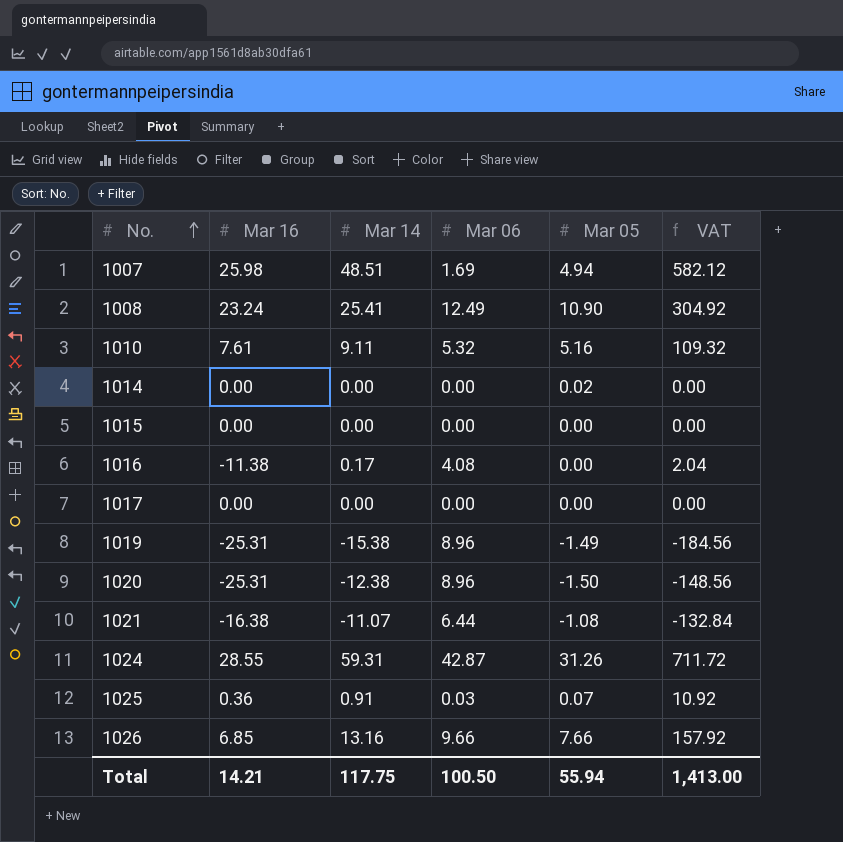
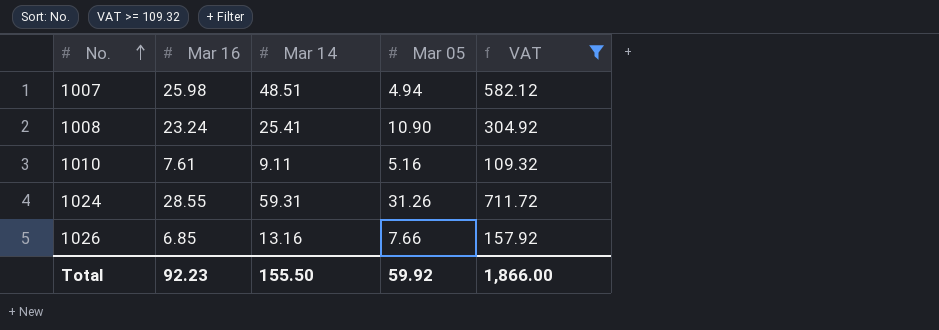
filter: none -> VAT >= 109.32
column Mar 06 | position: 4 -> none
Total | Mar 16: 14.21 -> 92.23
Total | Mar 14: 117.75 -> 155.50
Total | Mar 05: 55.94 -> 59.92
Total | VAT: 1,413.00 -> 1,866.00

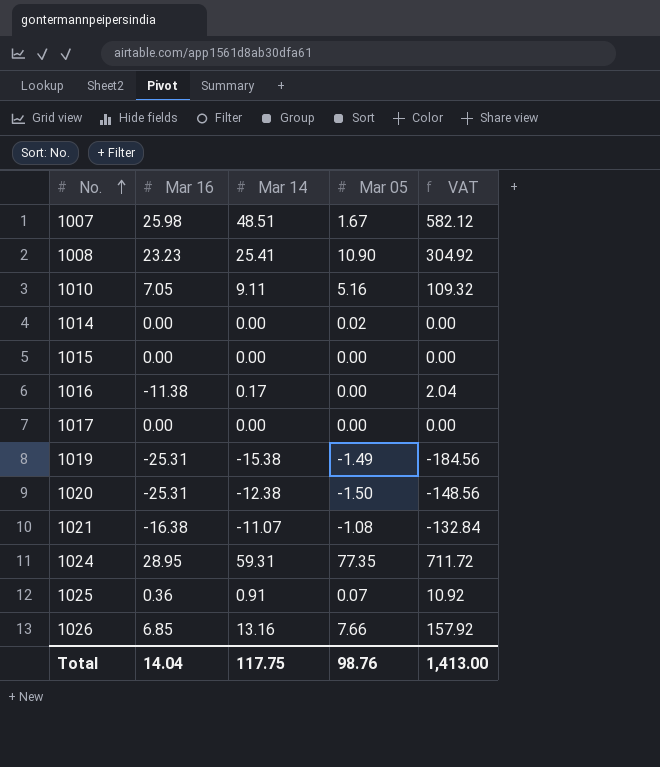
filter: VAT >= 109.32 -> none
1007 | Mar 05: 4.94 -> 1.67
1008 | Mar 16: 23.24 -> 23.23
1010 | Mar 16: 7.61 -> 7.05
1024 | Mar 16: 28.55 -> 28.95
1024 | Mar 05: 31.26 -> 77.35
Total | Mar 16: 92.23 -> 14.04
Total | Mar 14: 155.50 -> 117.75
Total | Mar 05: 59.92 -> 98.76
Total | VAT: 1,866.00 -> 1,413.00

